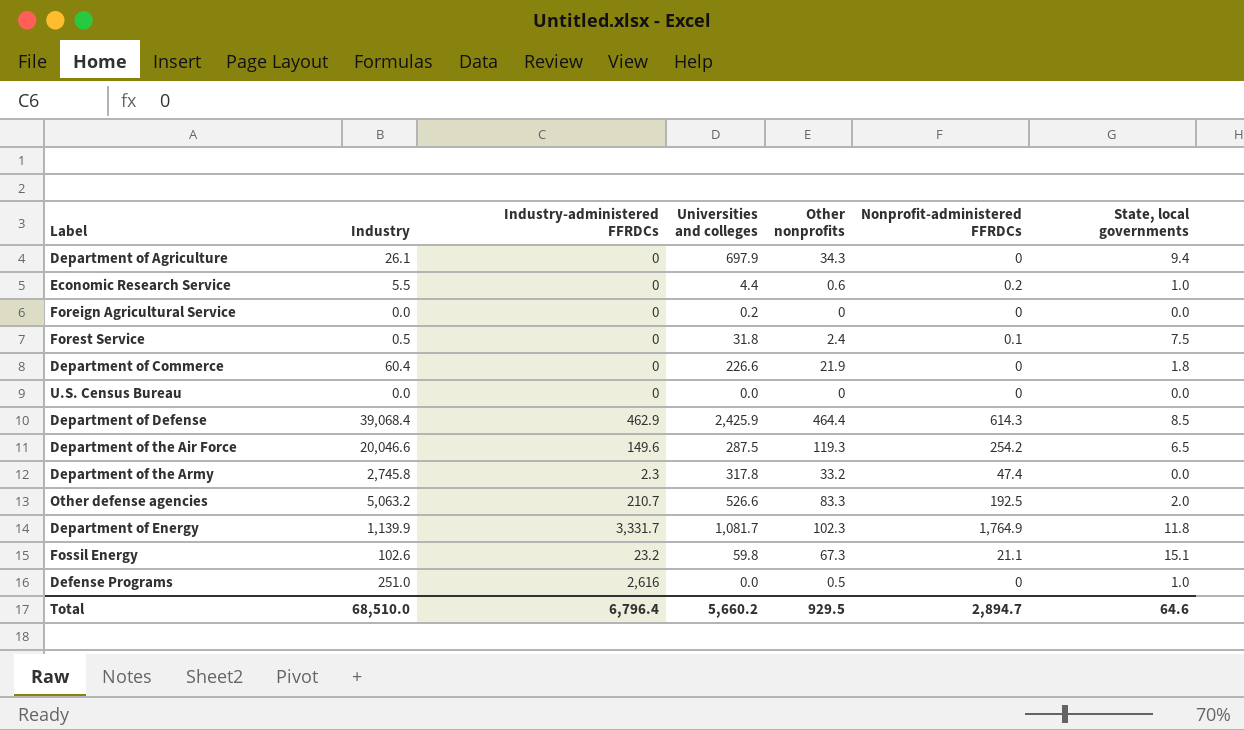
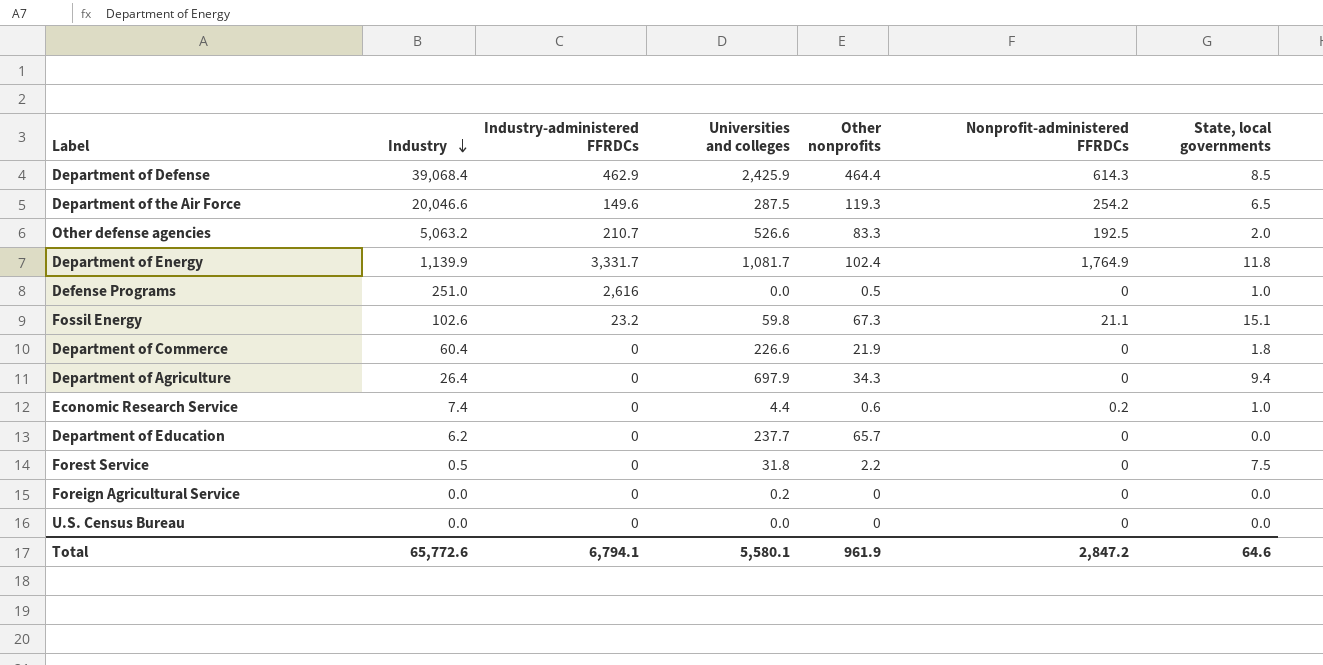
row order: none -> Industry descending
row Department of the Army: 2,745.8 | 2.3 | 317.8 | 33.2 | 47.4 | 0.0 -> none
Department of Energy | Other nonprofits: 102.3 -> 102.4
Department of Agriculture | Industry: 26.1 -> 26.4
Economic Research Service | Industry: 5.5 -> 7.4
row Department of Education: none -> 6.2 | 0 | 237.7 | 65.7 | 0 | 0.0
Forest Service | Other nonprofits: 2.4 -> 2.2
Forest Service | Nonprofit-administered FFRDCs: 0.1 -> 0
Total | Industry: 68,510.0 -> 65,772.6
Total | Industry-administered FFRDCs: 6,796.4 -> 6,794.1
Total | Universities and colleges: 5,660.2 -> 5,580.1
Total | Other nonprofits: 929.5 -> 961.9
Total | Nonprofit-administered FFRDCs: 2,894.7 -> 2,847.2

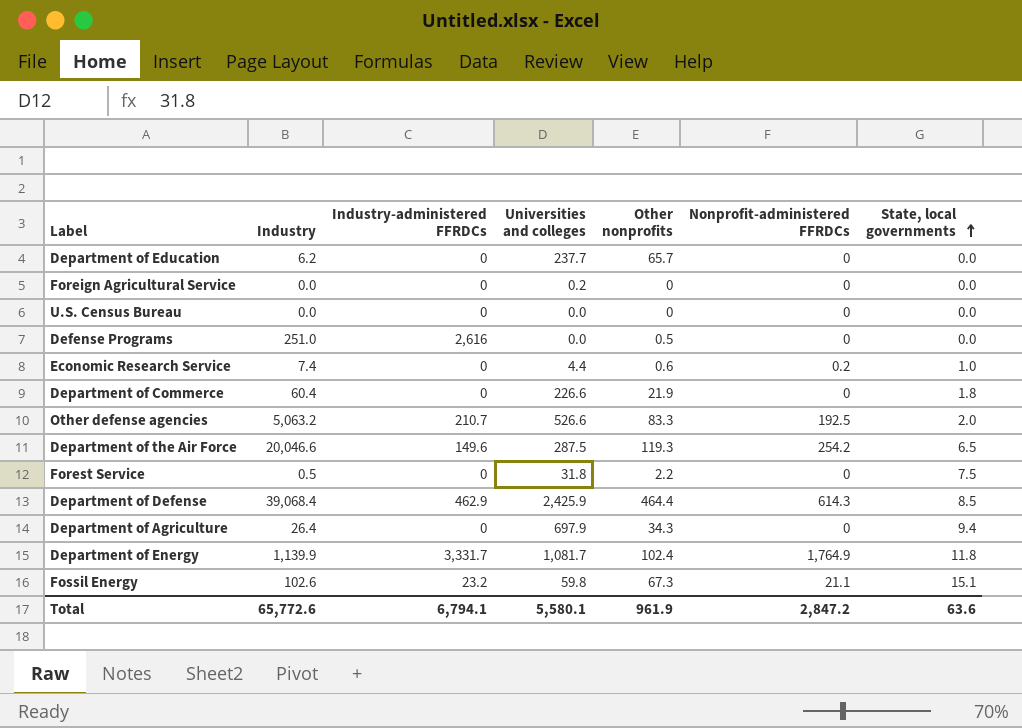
row order: Industry descending -> State, local governments ascending
Defense Programs | State, local governments: 1.0 -> 0.0
Total | State, local governments: 64.6 -> 63.6

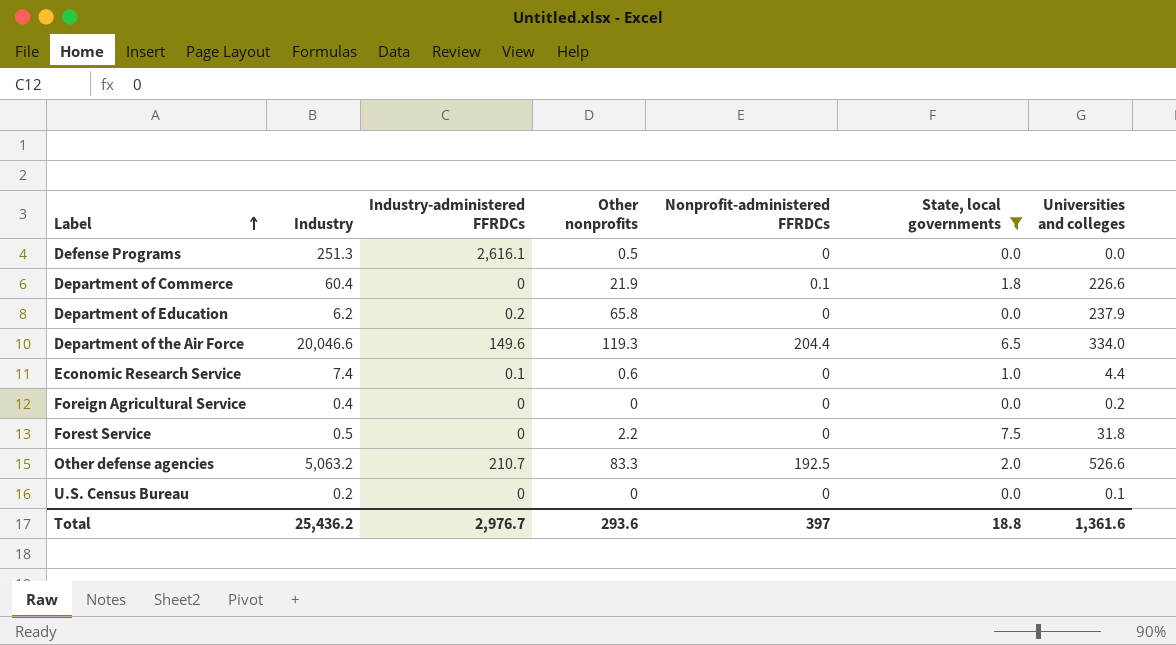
filter: none -> State, local governments <= 7.5
row order: State, local governments ascending -> Label ascending
column Universities and colleges | position: 4 -> 7
Defense Programs | Industry: 251.0 -> 251.3
Defense Programs | Industry-administered FFRDCs: 2,616 -> 2,616.1
Department of Commerce | Nonprofit-administered FFRDCs: 0 -> 0.1
Department of Education | Industry-administered FFRDCs: 0 -> 0.2
Department of Education | Other nonprofits: 65.7 -> 65.8
Department of Education | Universities and colleges: 237.7 -> 237.9
Department of the Air Force | Nonprofit-administered FFRDCs: 254.2 -> 204.4
Department of the Air Force | Universities and colleges: 287.5 -> 334.0
Economic Research Service | Industry-administered FFRDCs: 0 -> 0.1
Economic Research Service | Nonprofit-administered FFRDCs: 0.2 -> 0
Foreign Agricultural Service | Industry: 0.0 -> 0.4
U.S. Census Bureau | Industry: 0.0 -> 0.2
U.S. Census Bureau | Universities and colleges: 0.0 -> 0.1
Total | Industry: 65,772.6 -> 25,436.2
Total | Industry-administered FFRDCs: 6,794.1 -> 2,976.7
Total | Other nonprofits: 961.9 -> 293.6
Total | Nonprofit-administered FFRDCs: 2,847.2 -> 397
Total | State, local governments: 63.6 -> 18.8
Total | Universities and colleges: 5,580.1 -> 1,361.6

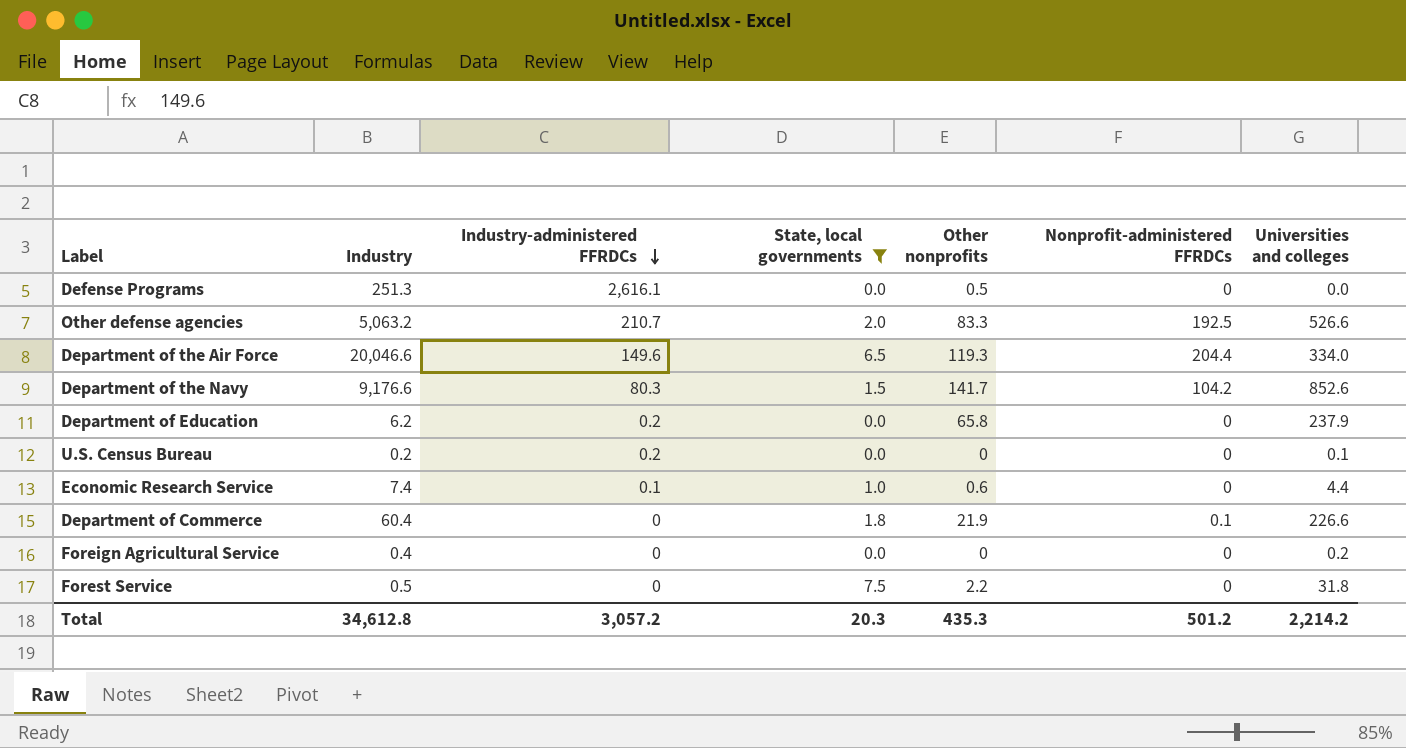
row order: Label ascending -> Industry-administered FFRDCs descending
column State, local governments | position: 6 -> 4
row Department of the Navy: none -> 9,176.6 | 80.3 | 1.5 | 141.7 | 104.2 | 852.6
U.S. Census Bureau | Industry-administered FFRDCs: 0 -> 0.2
Total | Industry: 25,436.2 -> 34,612.8
Total | Industry-administered FFRDCs: 2,976.7 -> 3,057.2
Total | State, local governments: 18.8 -> 20.3
Total | Other nonprofits: 293.6 -> 435.3
Total | Nonprofit-administered FFRDCs: 397 -> 501.2
Total | Universities and colleges: 1,361.6 -> 2,214.2

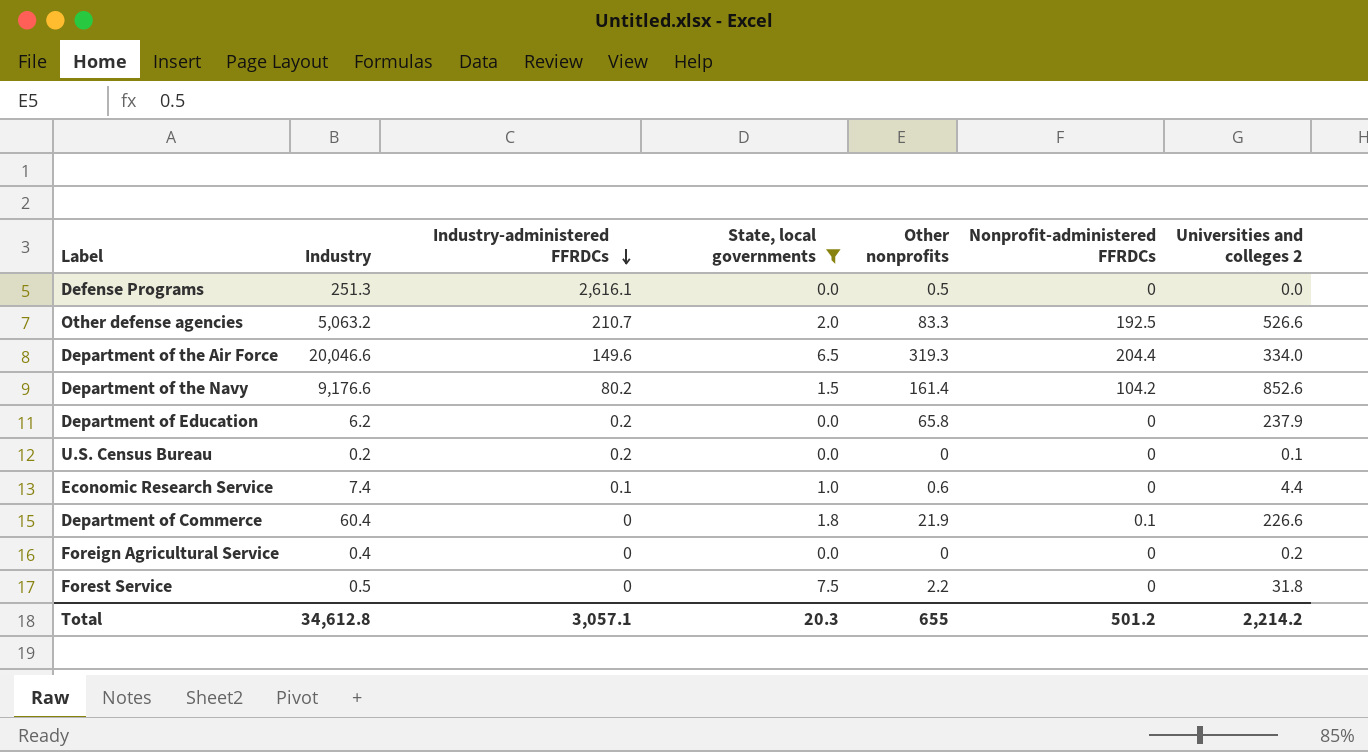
column name: Universities and colleges -> Universities and colleges 2
Department of the Air Force | Other nonprofits: 119.3 -> 319.3
Department of the Navy | Industry-administered FFRDCs: 80.3 -> 80.2
Department of the Navy | Other nonprofits: 141.7 -> 161.4
Total | Industry-administered FFRDCs: 3,057.2 -> 3,057.1
Total | Other nonprofits: 435.3 -> 655

